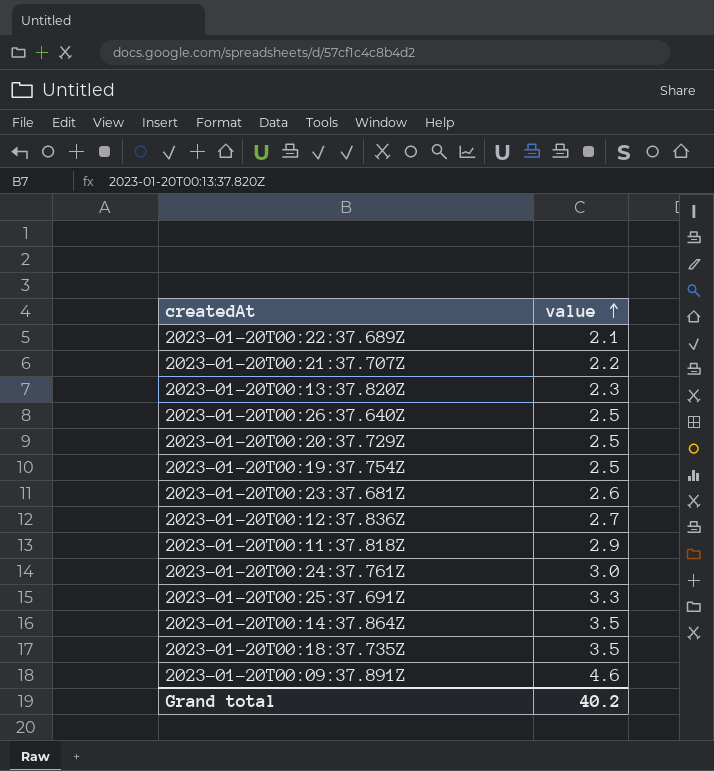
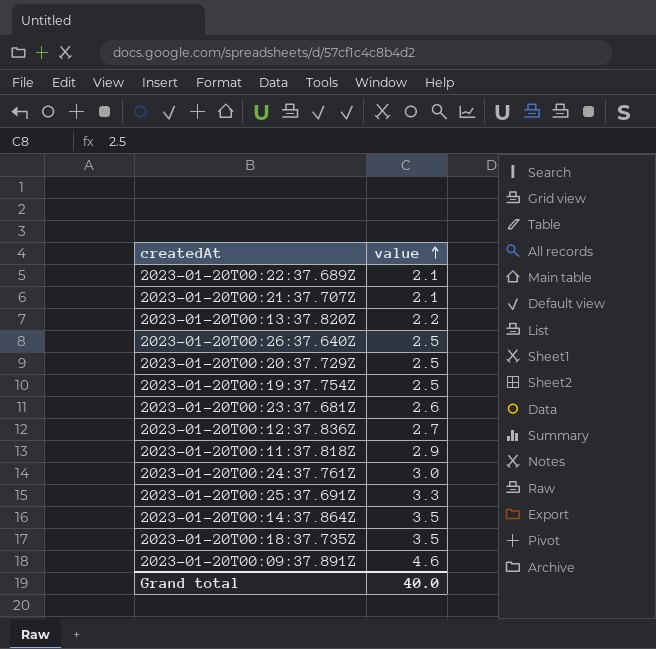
2023-01-20T00:21:37.707Z | value: 2.2 -> 2.1
2023-01-20T00:13:37.820Z | value: 2.3 -> 2.2
Grand total | value: 40.2 -> 40.0

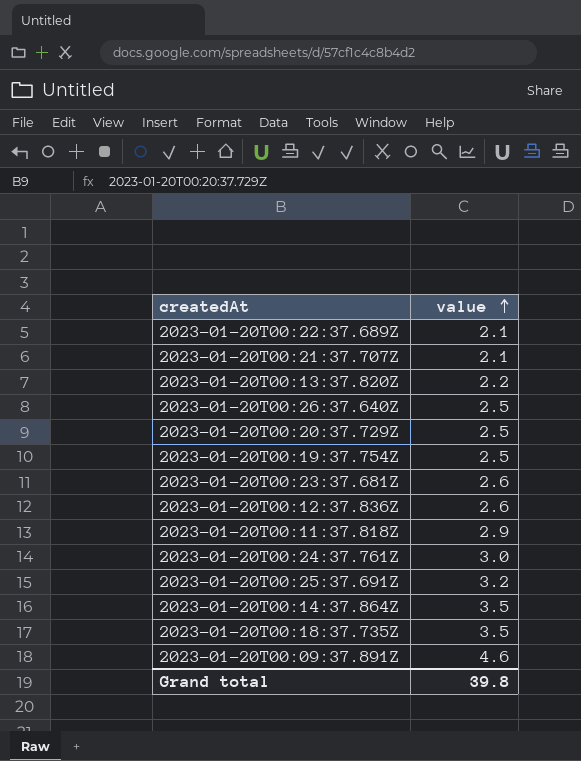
2023-01-20T00:12:37.836Z | value: 2.7 -> 2.6
2023-01-20T00:25:37.691Z | value: 3.3 -> 3.2
Grand total | value: 40.0 -> 39.8

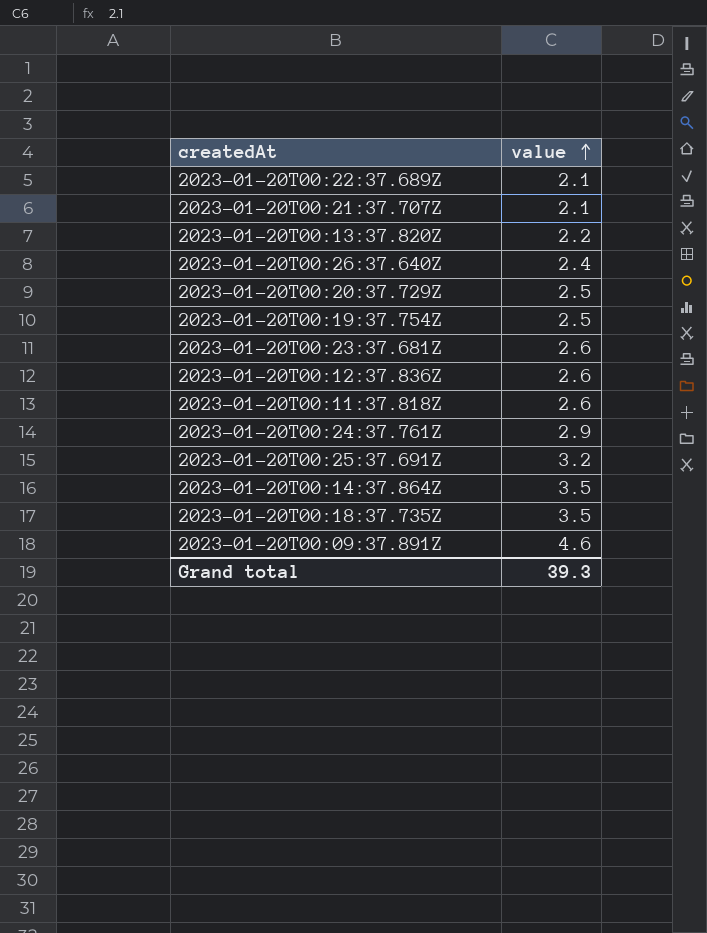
2023-01-20T00:26:37.640Z | value: 2.5 -> 2.4
2023-01-20T00:11:37.818Z | value: 2.9 -> 2.6
2023-01-20T00:24:37.761Z | value: 3.0 -> 2.9
Grand total | value: 39.8 -> 39.3

